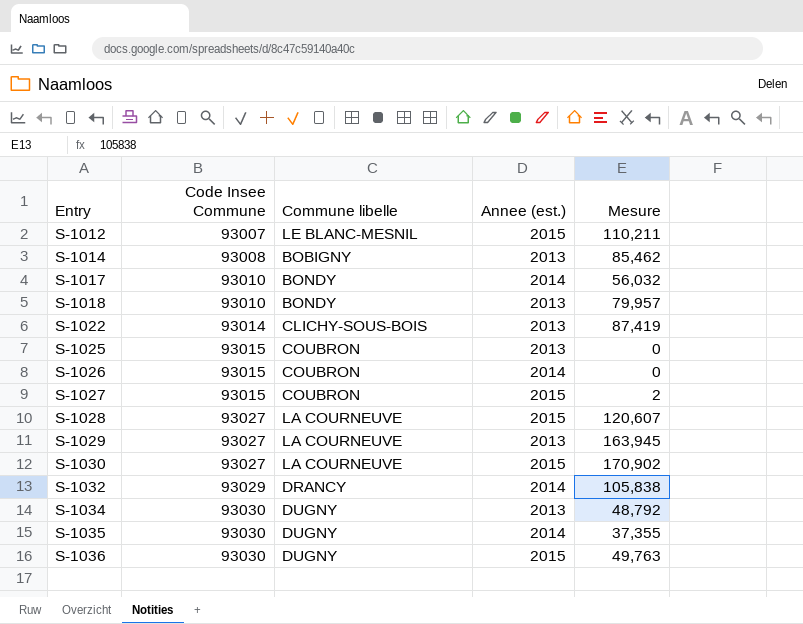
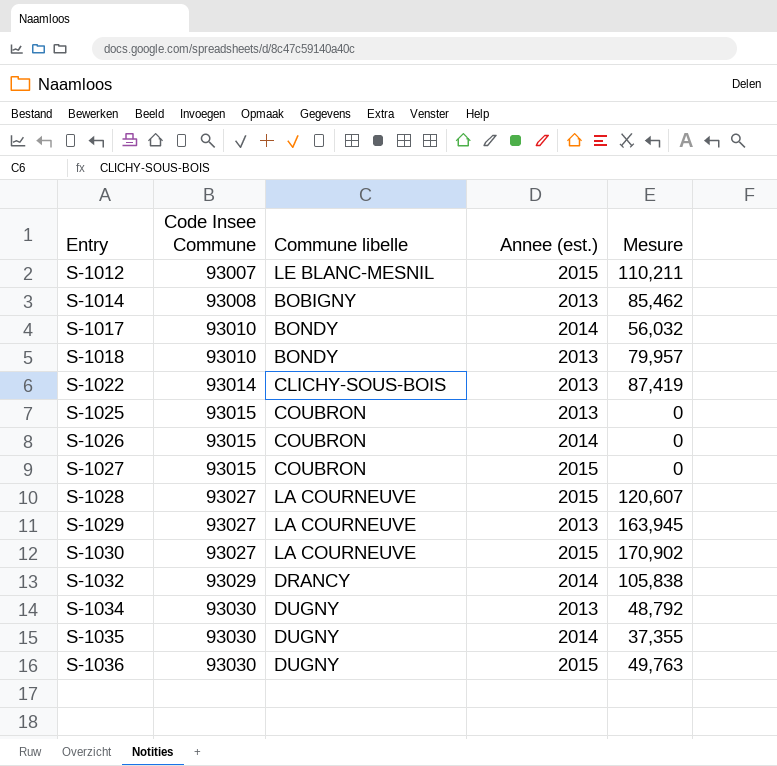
S-1027 | Mesure: 2 -> 0

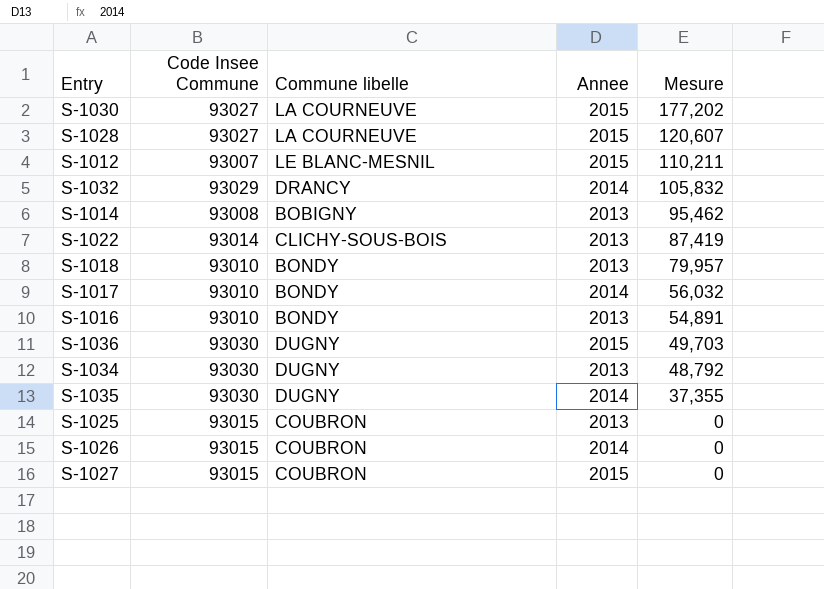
row order: Entry ascending -> Mesure descending
column name: Annee (est.) -> Annee
row S-1029: 93027 | LA COURNEUVE | 2013 | 163,945 -> none
S-1030 | Mesure: 170,902 -> 177,202
S-1032 | Mesure: 105,838 -> 105,832
S-1014 | Mesure: 85,462 -> 95,462
row S-1016: none -> 93010 | BONDY | 2013 | 54,891
S-1036 | Mesure: 49,763 -> 49,703

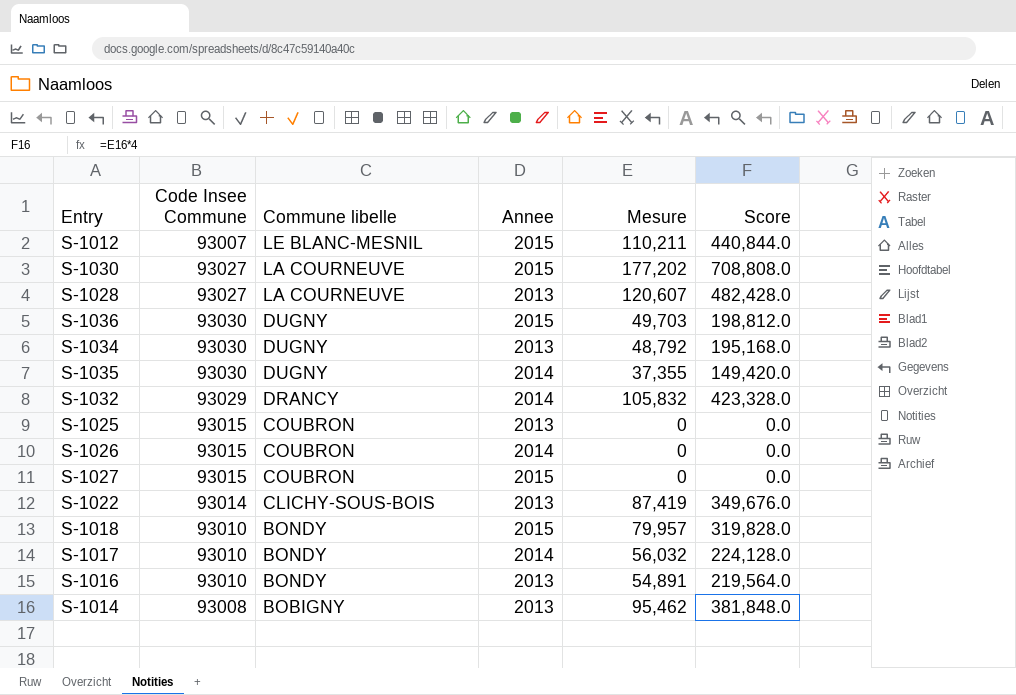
row order: Mesure descending -> Commune libelle descending
column Score | formula: none -> [Mesure] * 4
S-1028 | Annee: 2015 -> 2013
S-1018 | Annee: 2013 -> 2015

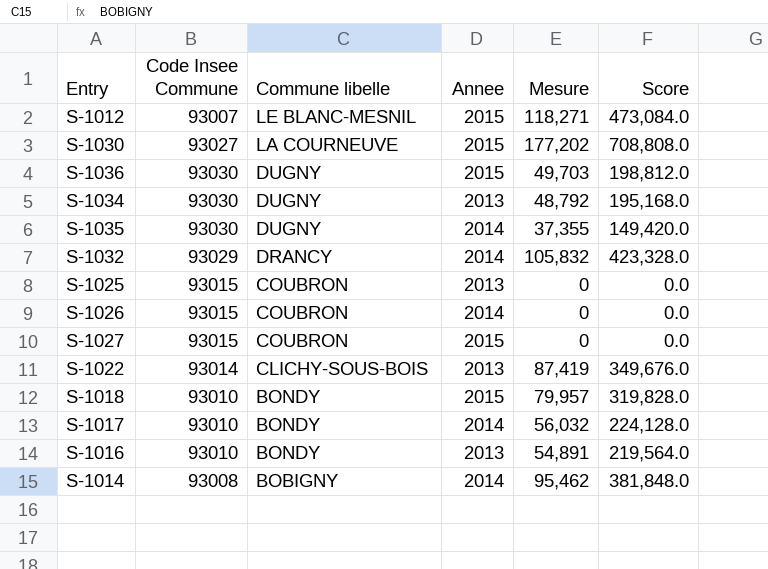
row S-1028: 93027 | LA COURNEUVE | 2013 | 120,607 | 482,428.0 -> none
S-1012 | Mesure: 110,211 -> 118,271
S-1012 | Score: 440,844.0 -> 473,084.0
S-1014 | Annee: 2013 -> 2014

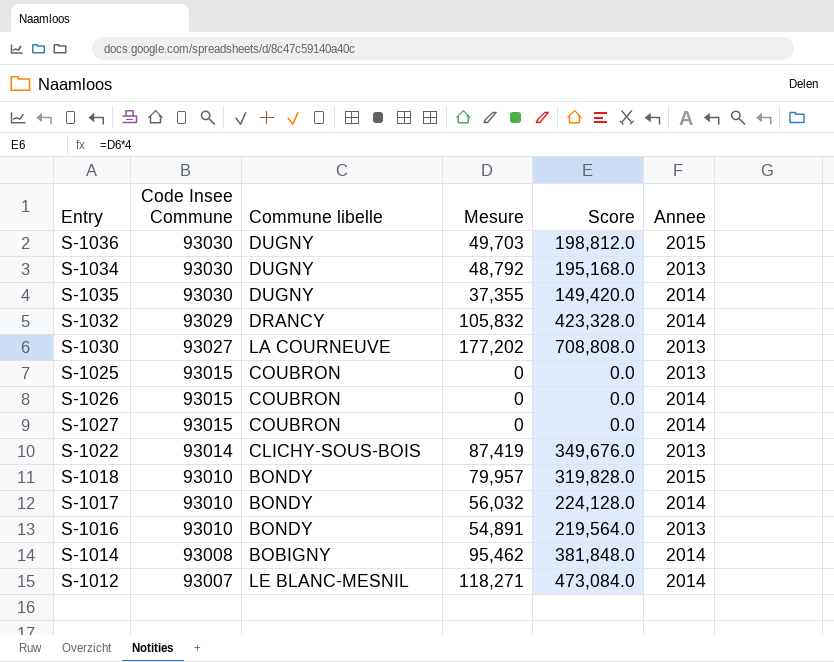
row order: Commune libelle descending -> Code Insee Commune descending
column Annee | position: 4 -> 6
S-1030 | Annee: 2015 -> 2013
S-1027 | Annee: 2015 -> 2014
S-1012 | Annee: 2015 -> 2014

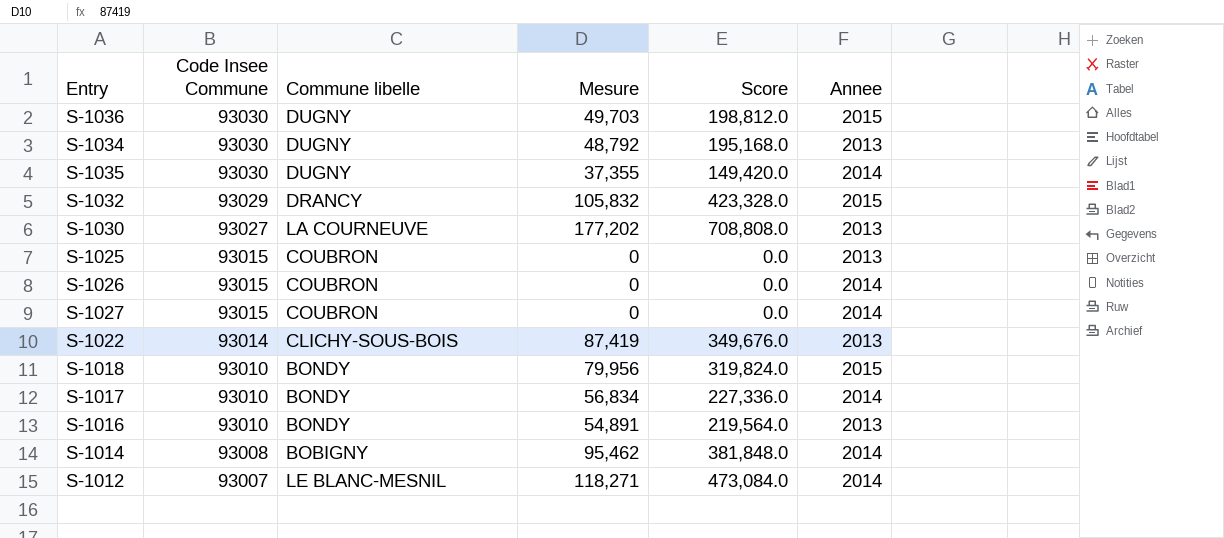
S-1032 | Annee: 2014 -> 2015
S-1018 | Mesure: 79,957 -> 79,956
S-1018 | Score: 319,828.0 -> 319,824.0
S-1017 | Mesure: 56,032 -> 56,834
S-1017 | Score: 224,128.0 -> 227,336.0

